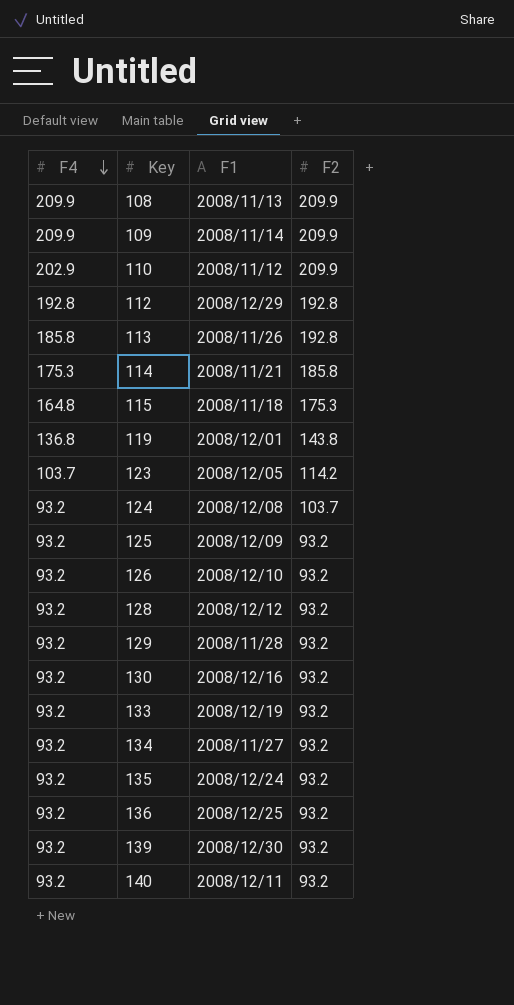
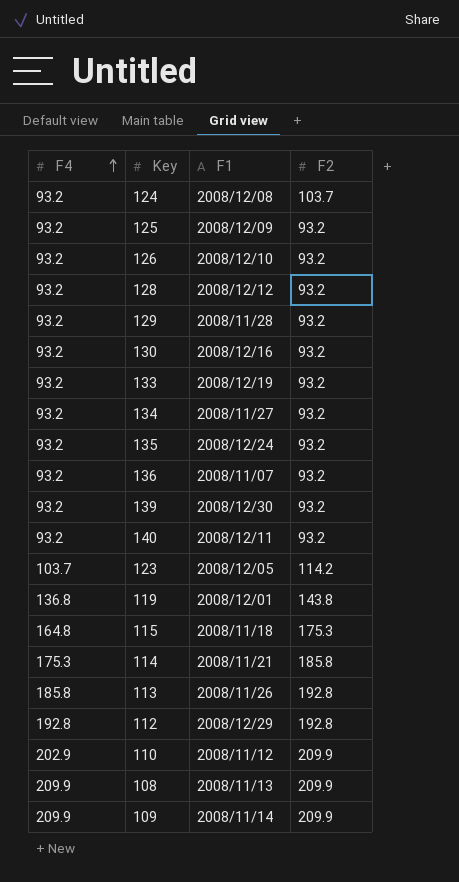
row order: F4 descending -> F4 ascending
136 | F1: 2008/12/25 -> 2008/11/07

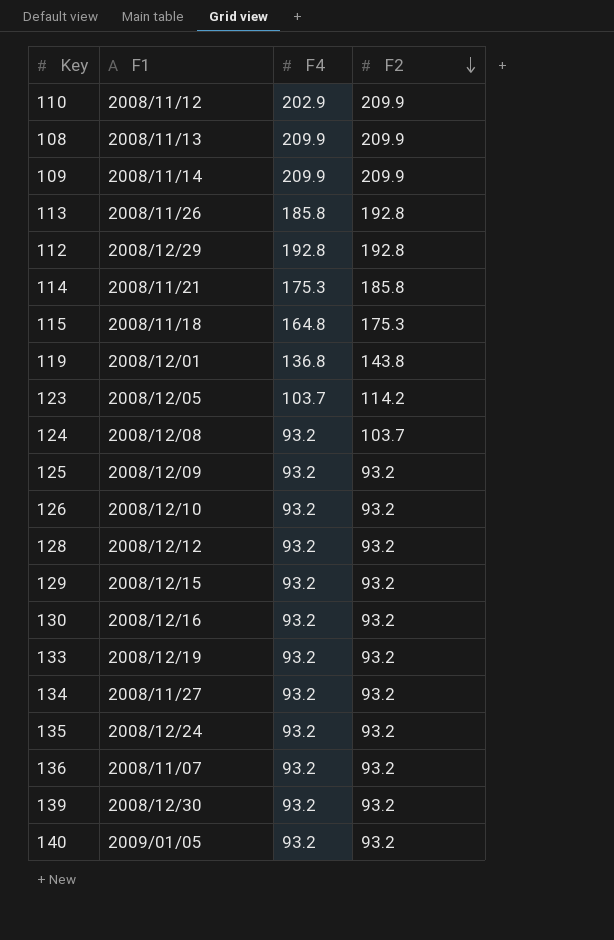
row order: F4 ascending -> F2 descending
column F4 | position: 1 -> 3
129 | F1: 2008/11/28 -> 2008/12/15
140 | F1: 2008/12/11 -> 2009/01/05

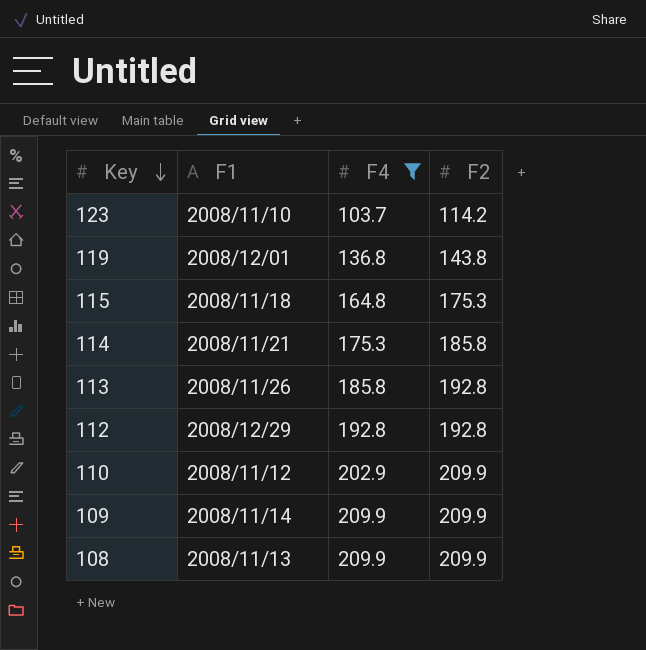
filter: none -> F4 != 93.2
row order: F2 descending -> Key descending
123 | F1: 2008/12/05 -> 2008/11/10

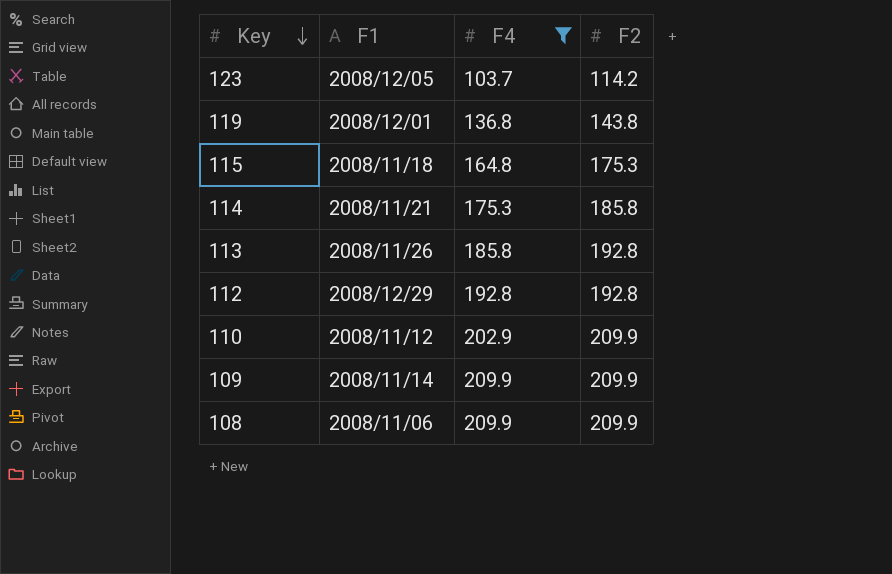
123 | F1: 2008/11/10 -> 2008/12/05
108 | F1: 2008/11/13 -> 2008/11/06

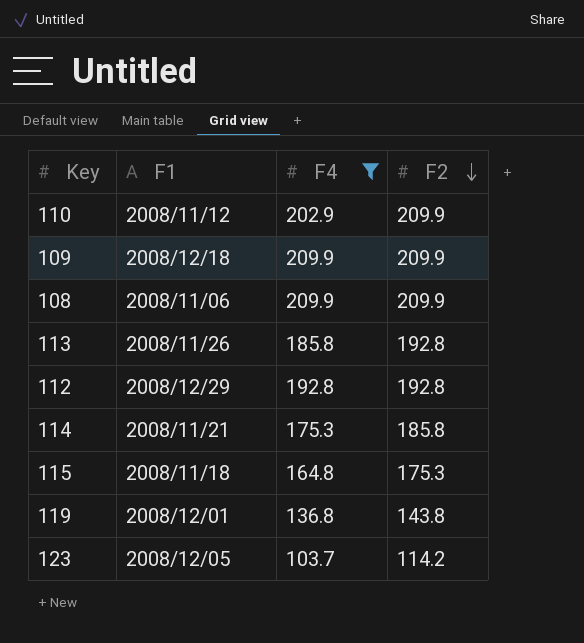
row order: Key descending -> F2 descending
109 | F1: 2008/11/14 -> 2008/12/18

